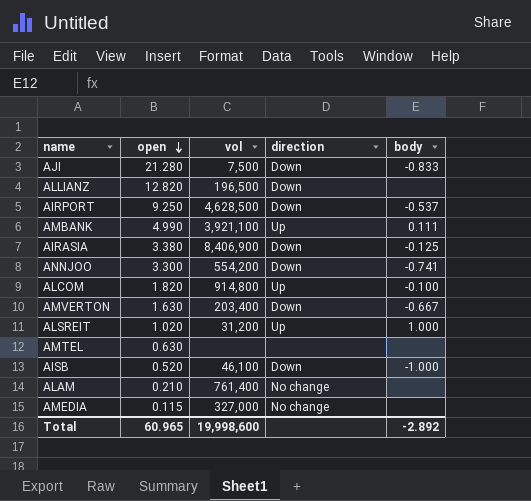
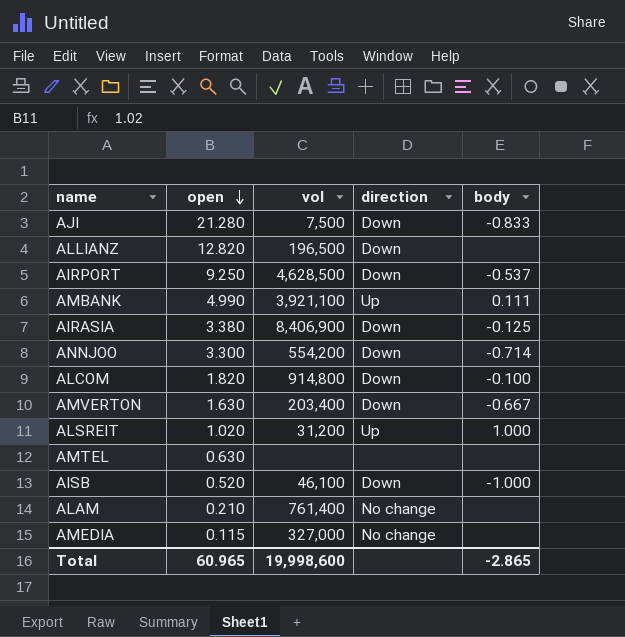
ANNJOO | body: -0.741 -> -0.714
ALCOM | direction: Up -> Down
Total | body: -2.892 -> -2.865

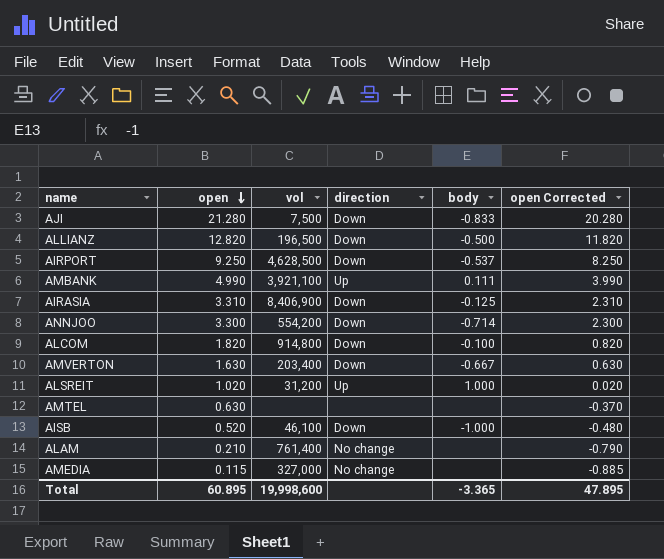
column open Corrected | formula: none -> [open] - 1
ALLIANZ | body: none -> -0.500
AIRASIA | open: 3.380 -> 3.310
Total | open: 60.965 -> 60.895
Total | body: -2.865 -> -3.365

